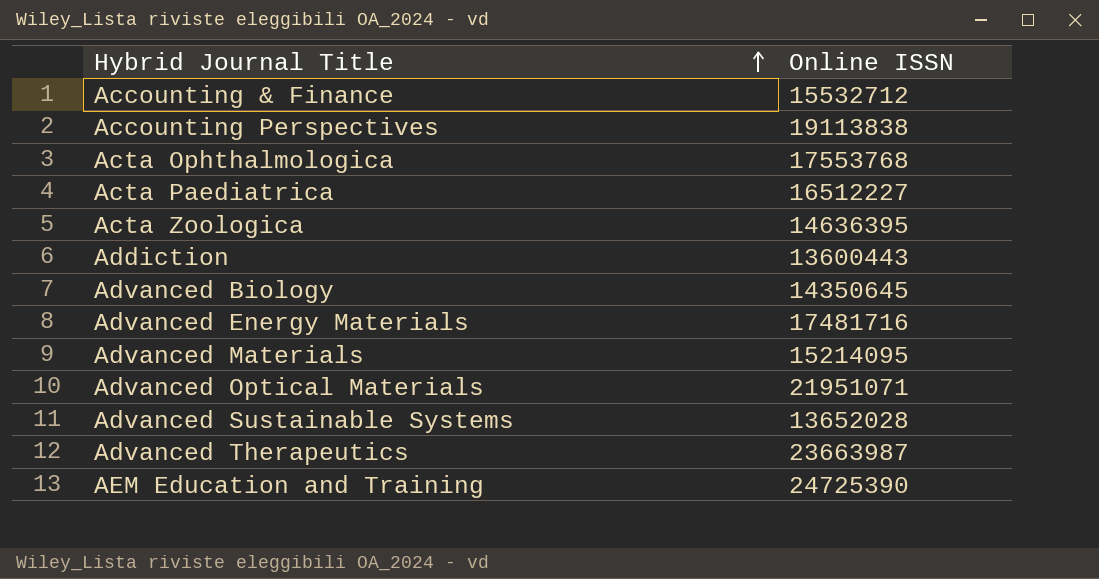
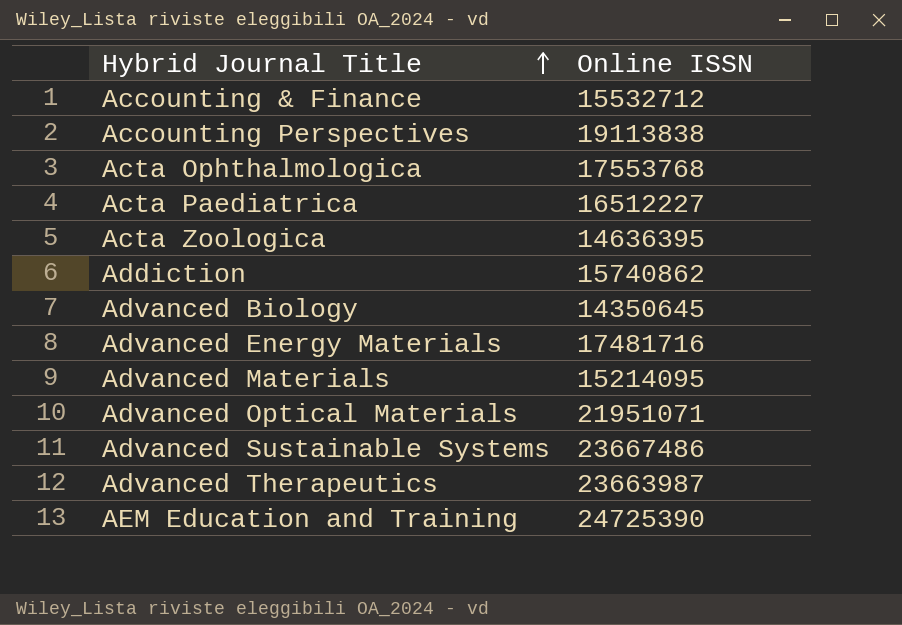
Addiction | Online ISSN: 13600443 -> 15740862
Advanced Sustainable Systems | Online ISSN: 13652028 -> 23667486

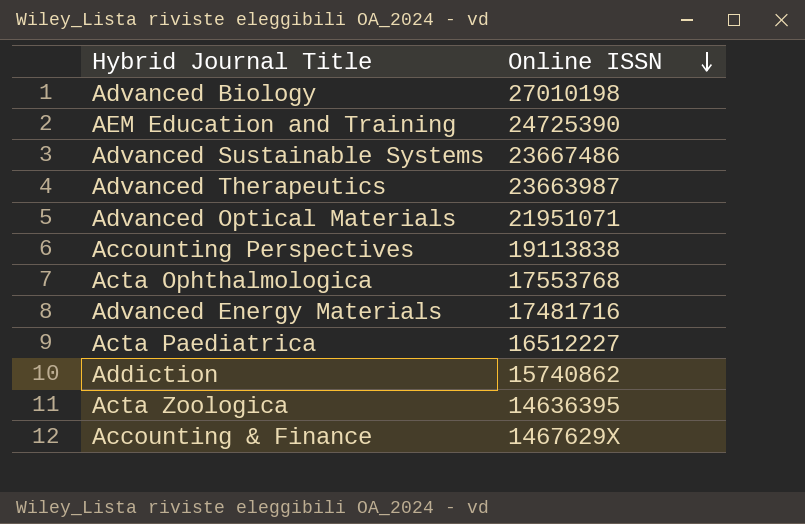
row order: Hybrid Journal Title ascending -> Online ISSN descending
row Advanced Materials: 15214095 -> none
Advanced Biology | Online ISSN: 14350645 -> 27010198
Accounting & Finance | Online ISSN: 15532712 -> 1467629X

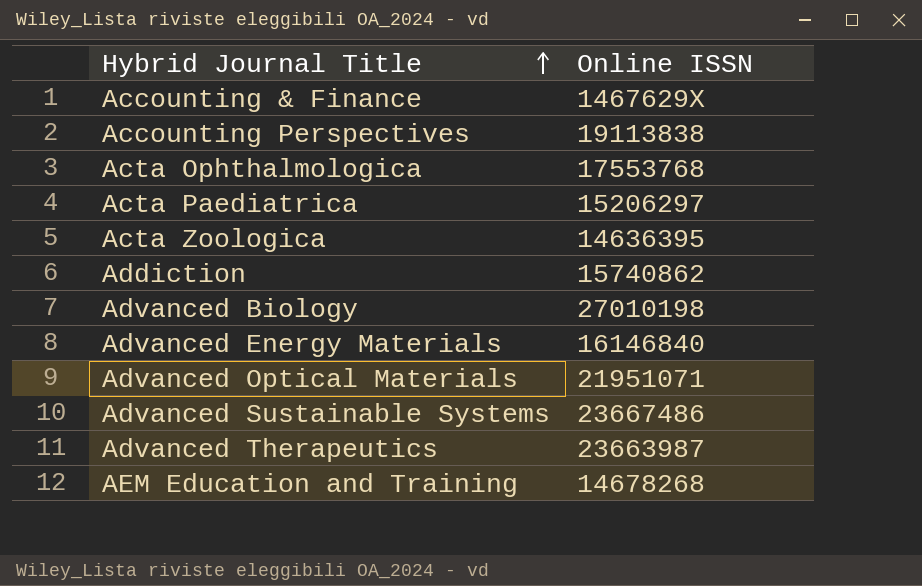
row order: Online ISSN descending -> Hybrid Journal Title ascending
Acta Paediatrica | Online ISSN: 16512227 -> 15206297
Advanced Energy Materials | Online ISSN: 17481716 -> 16146840
AEM Education and Training | Online ISSN: 24725390 -> 14678268

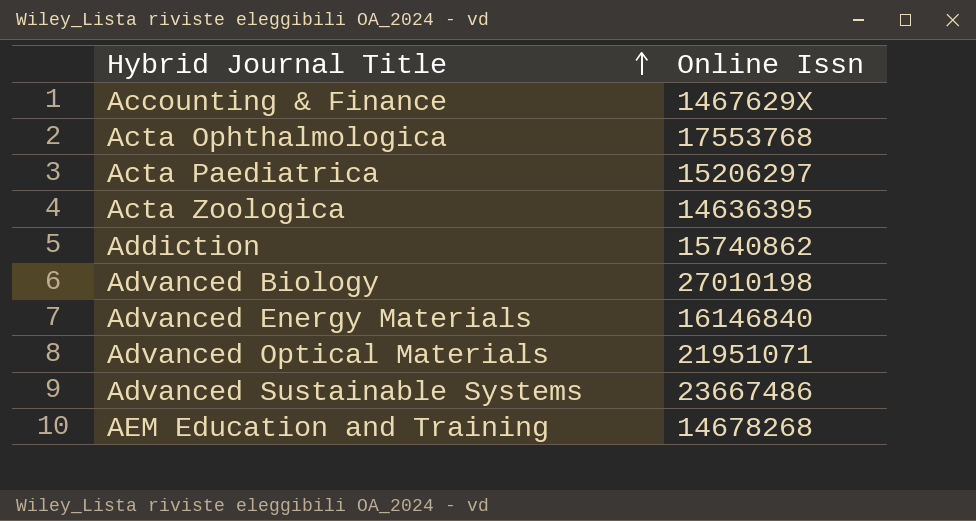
column name: Online ISSN -> Online Issn
row Accounting Perspectives: 19113838 -> none
row Advanced Therapeutics: 23663987 -> none

